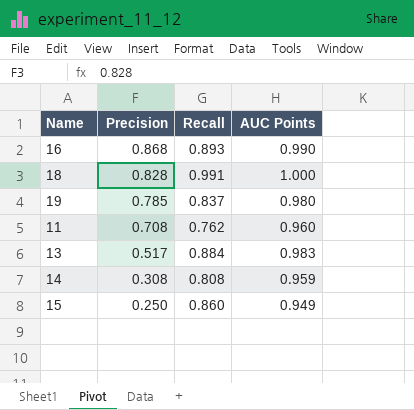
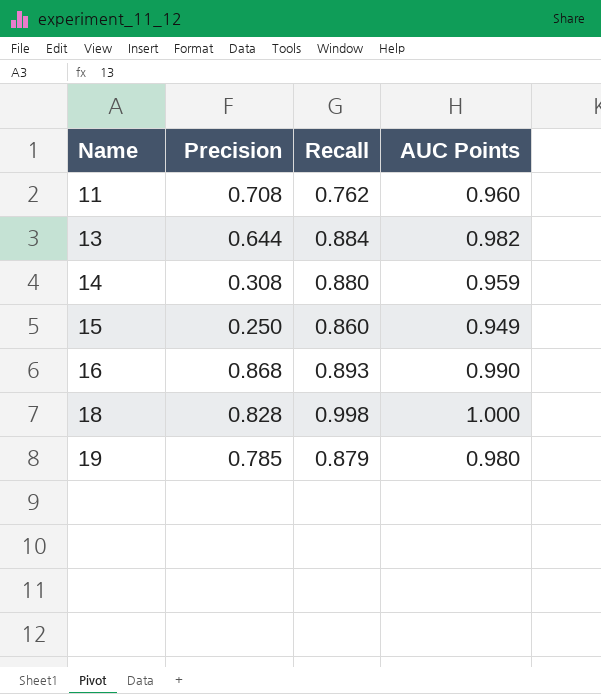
row order: Precision descending -> Name ascending
13 | Precision: 0.517 -> 0.644
13 | AUC Points: 0.983 -> 0.982
14 | Recall: 0.808 -> 0.880
18 | Recall: 0.991 -> 0.998
19 | Recall: 0.837 -> 0.879

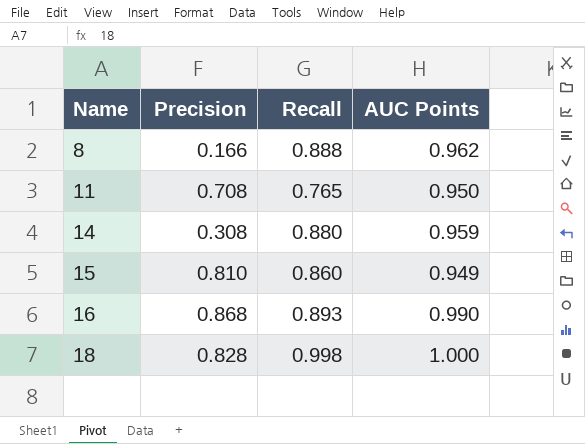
row 13: 0.644 | 0.884 | 0.982 -> none
row 19: 0.785 | 0.879 | 0.980 -> none
row 8: none -> 0.166 | 0.888 | 0.962
11 | Recall: 0.762 -> 0.765
11 | AUC Points: 0.960 -> 0.950
15 | Precision: 0.250 -> 0.810

